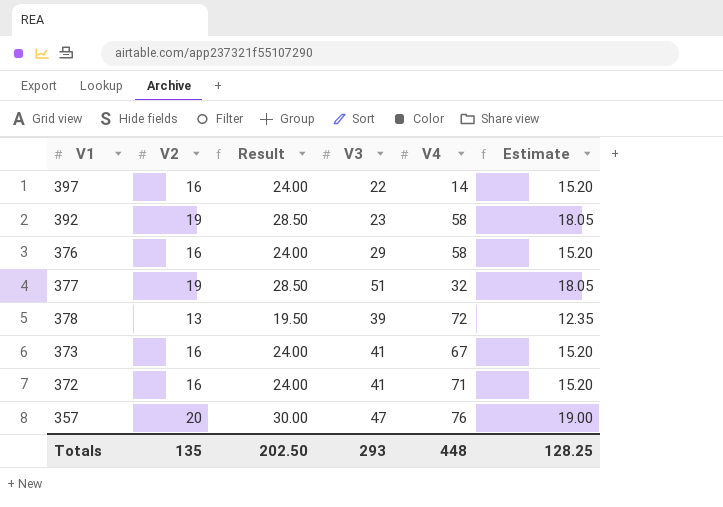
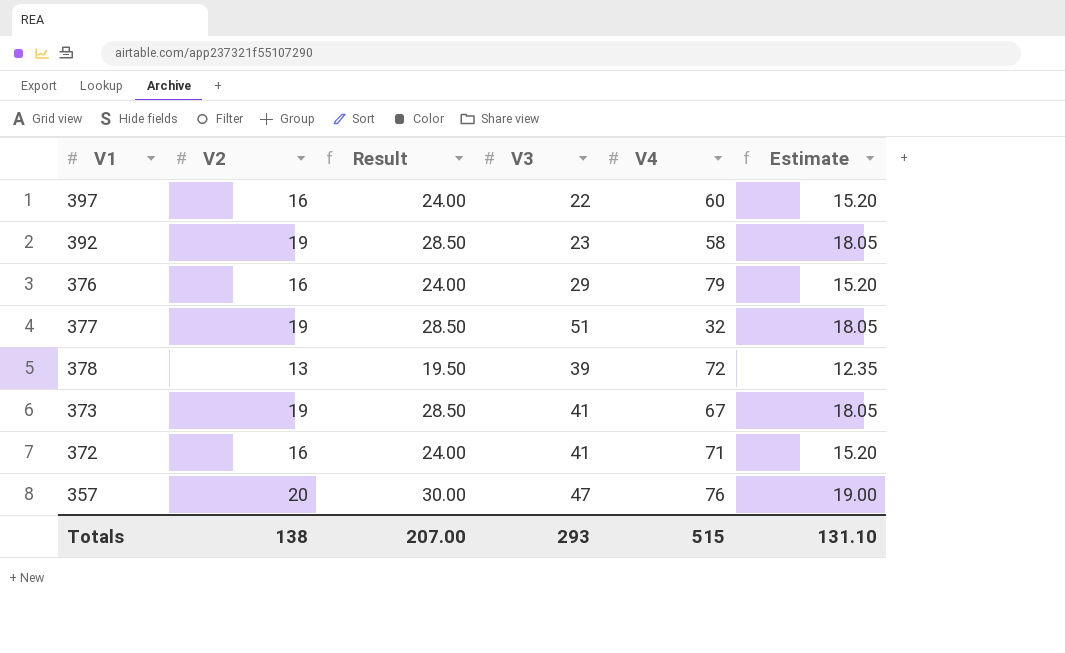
397 | V4: 14 -> 60
376 | V4: 58 -> 79
373 | V2: 16 -> 19
373 | Result: 24.00 -> 28.50
373 | Estimate: 15.20 -> 18.05
Totals | V2: 135 -> 138
Totals | Result: 202.50 -> 207.00
Totals | V4: 448 -> 515
Totals | Estimate: 128.25 -> 131.10

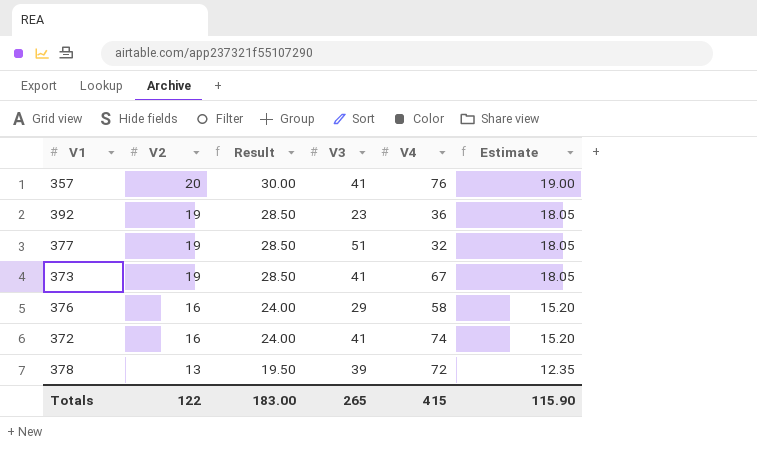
row order: none -> V2 descending
row 397: 16 | 24.00 | 22 | 60 | 15.20 -> none
357 | V3: 47 -> 41
392 | V4: 58 -> 36
376 | V4: 79 -> 58
372 | V4: 71 -> 74
Totals | V2: 138 -> 122
Totals | Result: 207.00 -> 183.00
Totals | V3: 293 -> 265
Totals | V4: 515 -> 415
Totals | Estimate: 131.10 -> 115.90

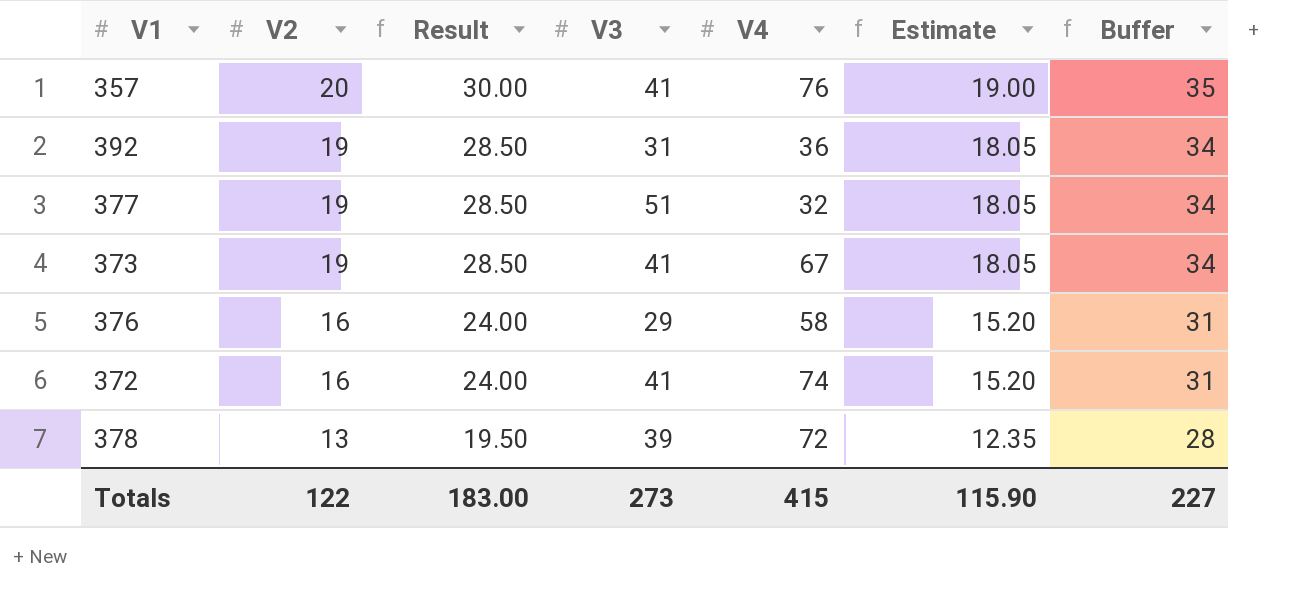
column Buffer | formula: none -> [V2] + 15
392 | V3: 23 -> 31
Totals | V3: 265 -> 273

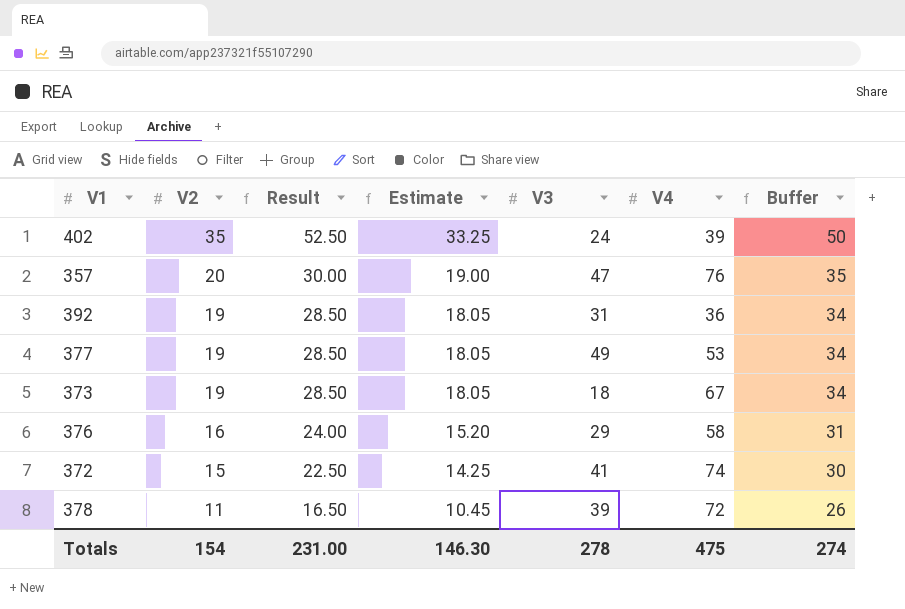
column Estimate | position: 6 -> 4
row 402: none -> 35 | 52.50 | 33.25 | 24 | 39 | 50
357 | V3: 41 -> 47
377 | V3: 51 -> 49
377 | V4: 32 -> 53
373 | V3: 41 -> 18
372 | V2: 16 -> 15
372 | Result: 24.00 -> 22.50
372 | Estimate: 15.20 -> 14.25
372 | Buffer: 31 -> 30
378 | V2: 13 -> 11
378 | Result: 19.50 -> 16.50
378 | Estimate: 12.35 -> 10.45
378 | Buffer: 28 -> 26
Totals | V2: 122 -> 154
Totals | Result: 183.00 -> 231.00
Totals | Estimate: 115.90 -> 146.30
Totals | V3: 273 -> 278
Totals | V4: 415 -> 475
Totals | Buffer: 227 -> 274

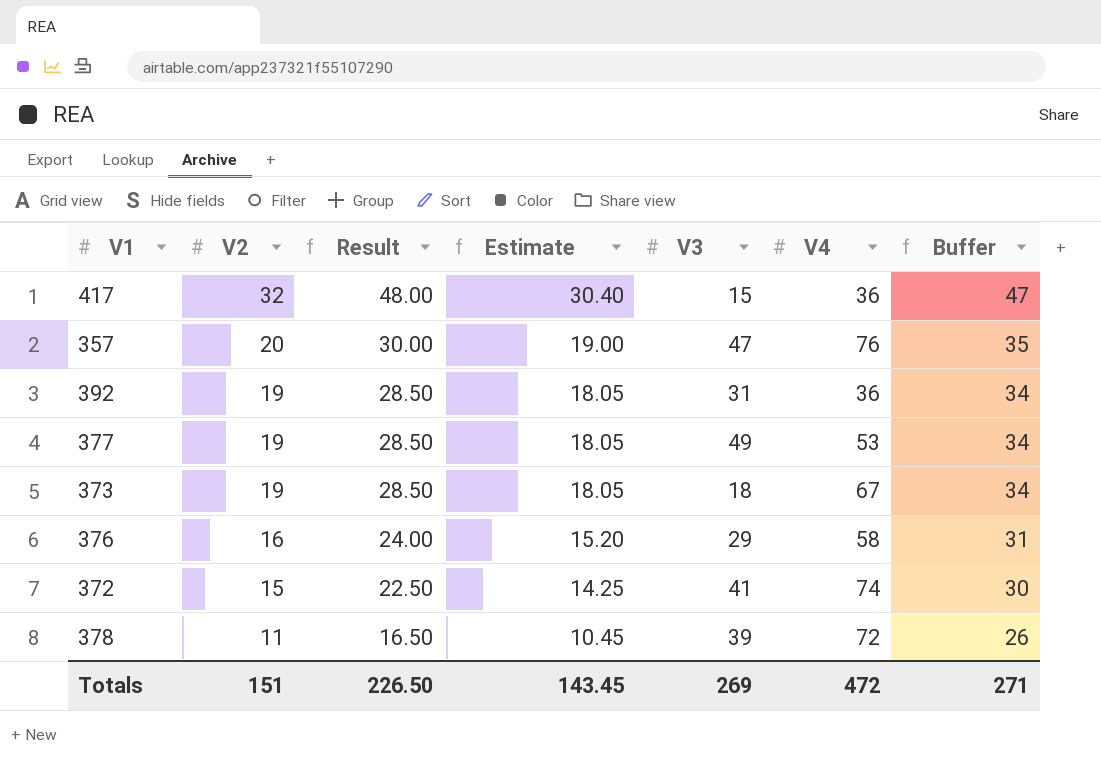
row 402: 35 | 52.50 | 33.25 | 24 | 39 | 50 -> none
row 417: none -> 32 | 48.00 | 30.40 | 15 | 36 | 47
Totals | V2: 154 -> 151
Totals | Result: 231.00 -> 226.50
Totals | Estimate: 146.30 -> 143.45
Totals | V3: 278 -> 269
Totals | V4: 475 -> 472
Totals | Buffer: 274 -> 271

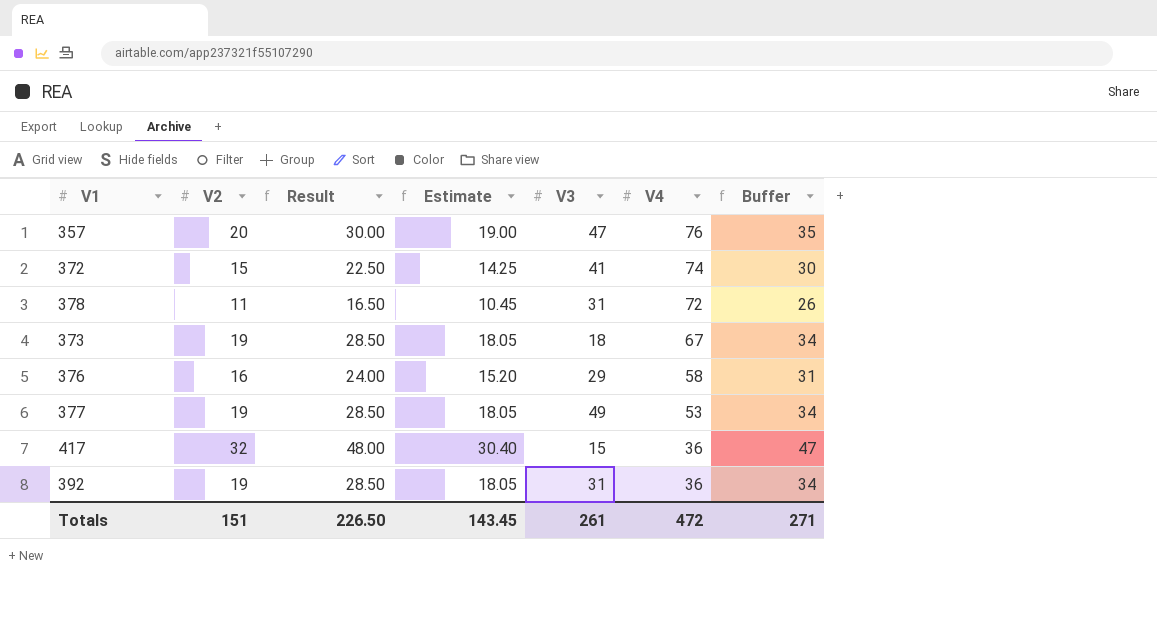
row order: V2 descending -> V4 descending
378 | V3: 39 -> 31
Totals | V3: 269 -> 261

